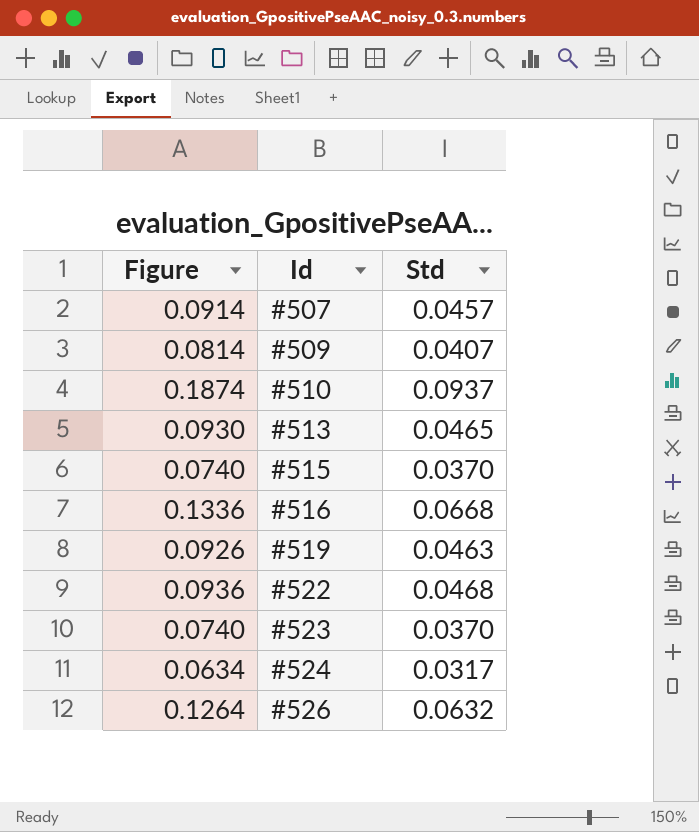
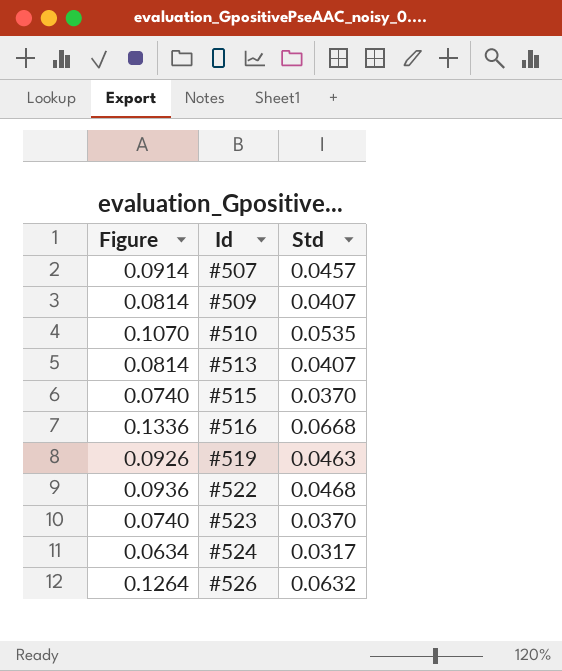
#510 | Figure: 0.1874 -> 0.1070
#510 | Std: 0.0937 -> 0.0535
#513 | Figure: 0.0930 -> 0.0814
#513 | Std: 0.0465 -> 0.0407

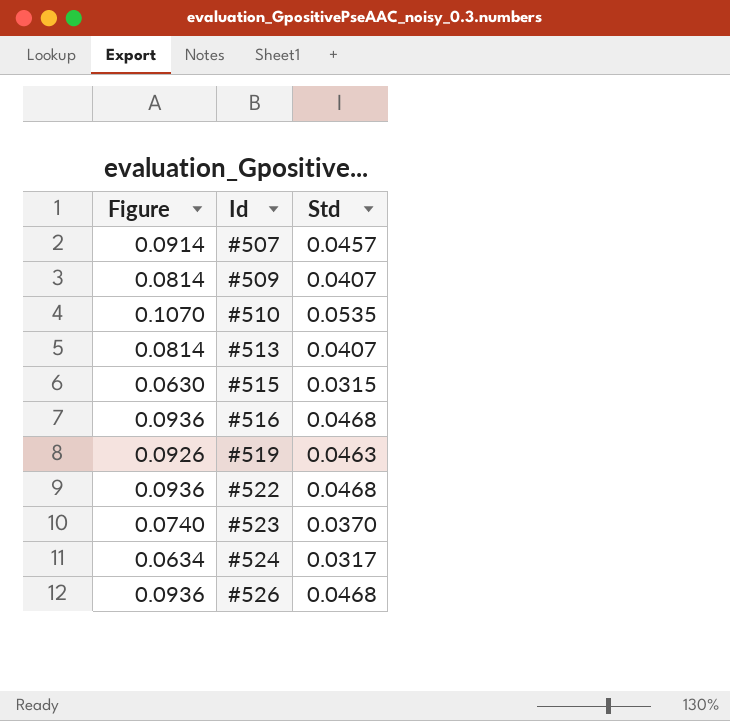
#515 | Figure: 0.0740 -> 0.0630
#515 | Std: 0.0370 -> 0.0315
#516 | Figure: 0.1336 -> 0.0936
#516 | Std: 0.0668 -> 0.0468
#526 | Figure: 0.1264 -> 0.0936
#526 | Std: 0.0632 -> 0.0468

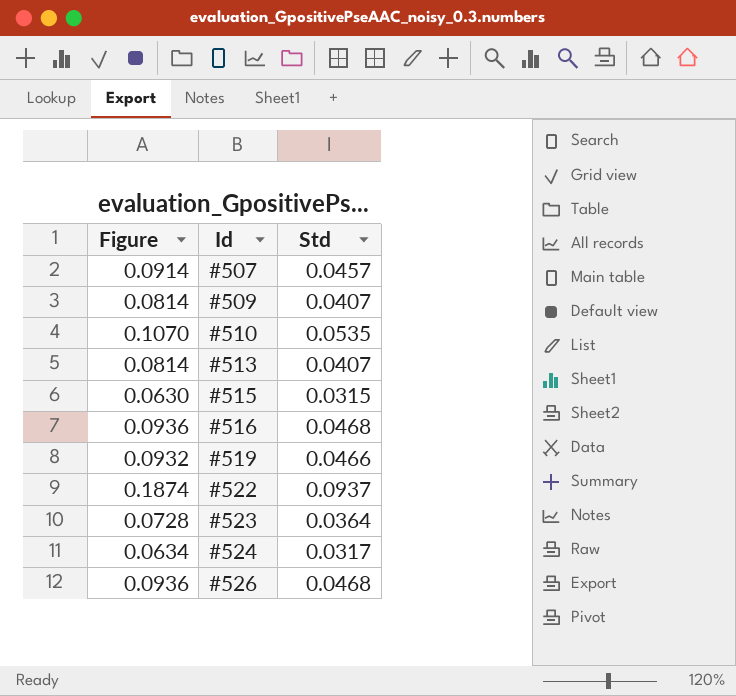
#519 | Figure: 0.0926 -> 0.0932
#519 | Std: 0.0463 -> 0.0466
#522 | Figure: 0.0936 -> 0.1874
#522 | Std: 0.0468 -> 0.0937
#523 | Figure: 0.0740 -> 0.0728
#523 | Std: 0.0370 -> 0.0364

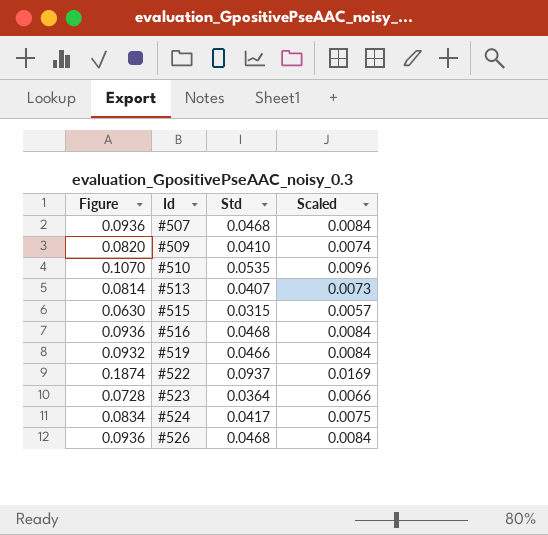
column Scaled | formula: none -> [Std] * 0.18
#507 | Figure: 0.0914 -> 0.0936
#507 | Std: 0.0457 -> 0.0468
#509 | Figure: 0.0814 -> 0.0820
#509 | Std: 0.0407 -> 0.0410
#524 | Figure: 0.0634 -> 0.0834
#524 | Std: 0.0317 -> 0.0417

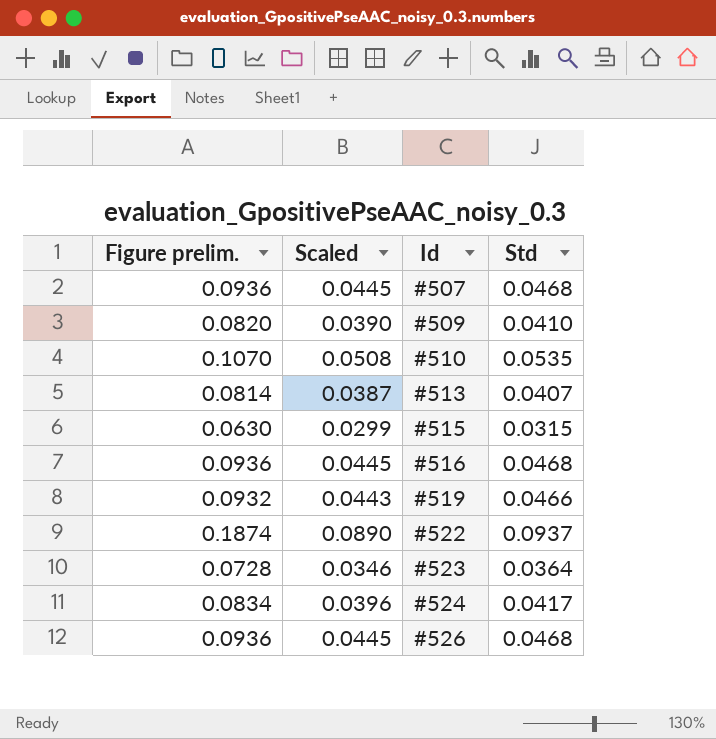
column name: Figure -> Figure prelim.
column Scaled | formula: [Std] * 0.18 -> [Std] * 0.95
column Scaled | position: 4 -> 2

